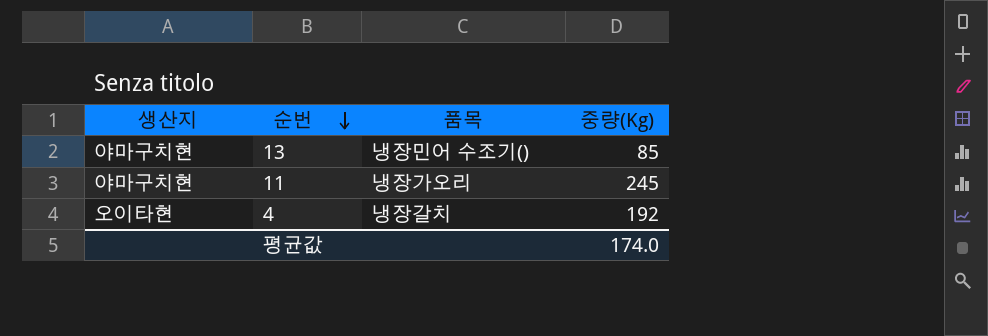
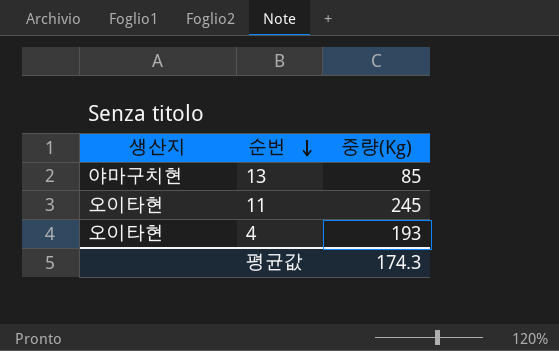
column 품목 | position: 3 -> none
11 | 생산지: 야마구치현 -> 오이타현
4 | 중량(Kg): 192 -> 193
평균값 | 중량(Kg): 174.0 -> 174.3

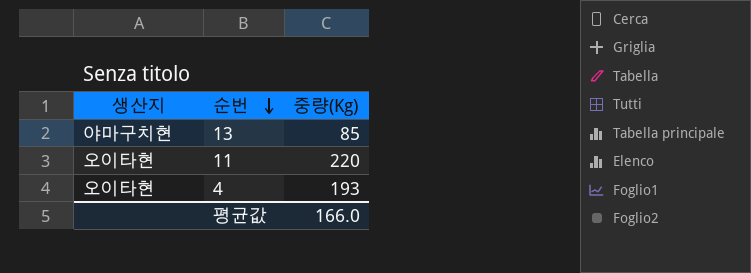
11 | 중량(Kg): 245 -> 220
평균값 | 중량(Kg): 174.3 -> 166.0

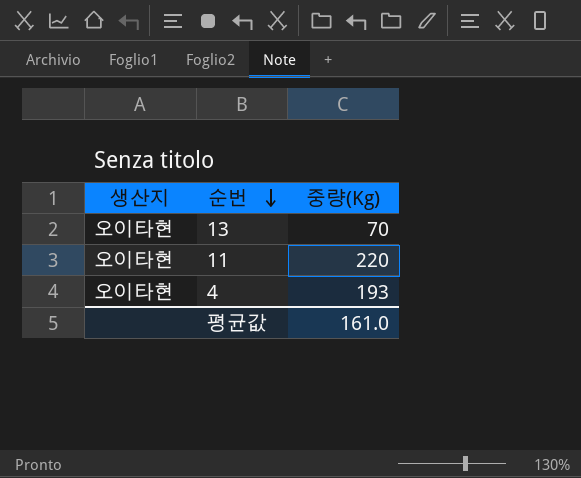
13 | 생산지: 야마구치현 -> 오이타현
13 | 중량(Kg): 85 -> 70
평균값 | 중량(Kg): 166.0 -> 161.0

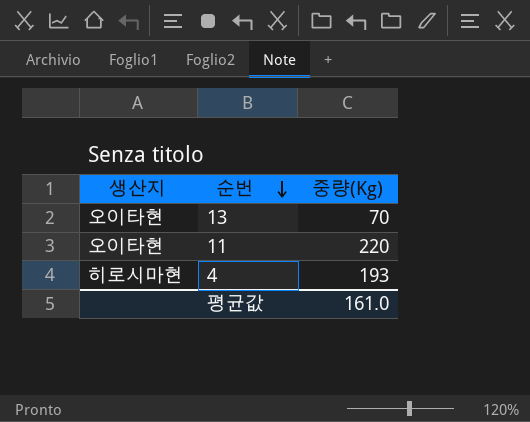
4 | 생산지: 오이타현 -> 히로시마현

